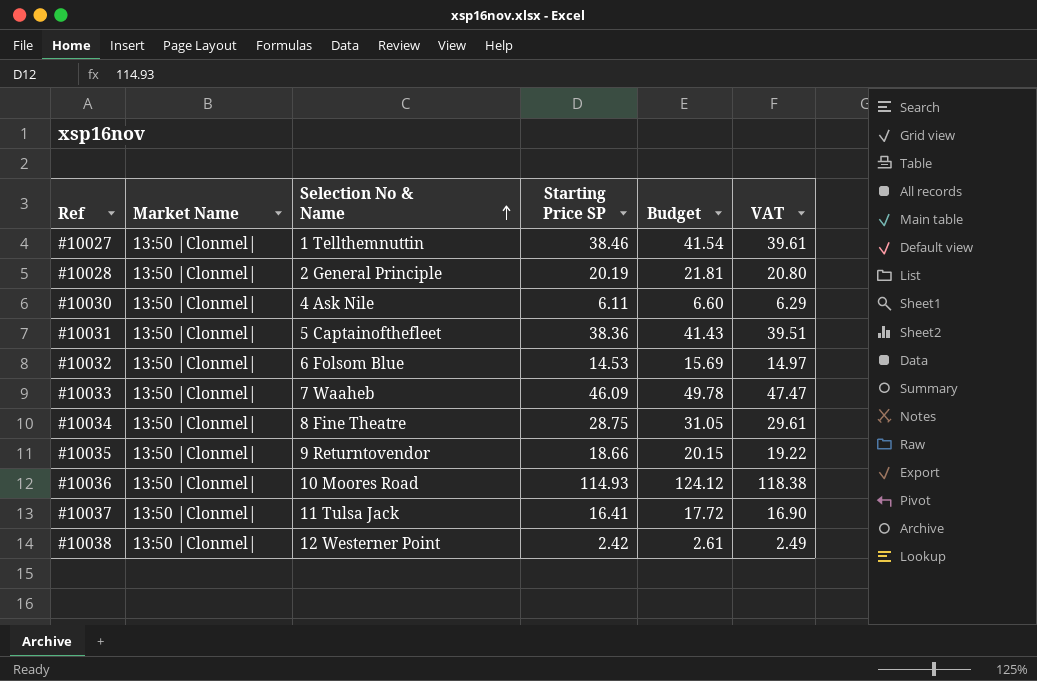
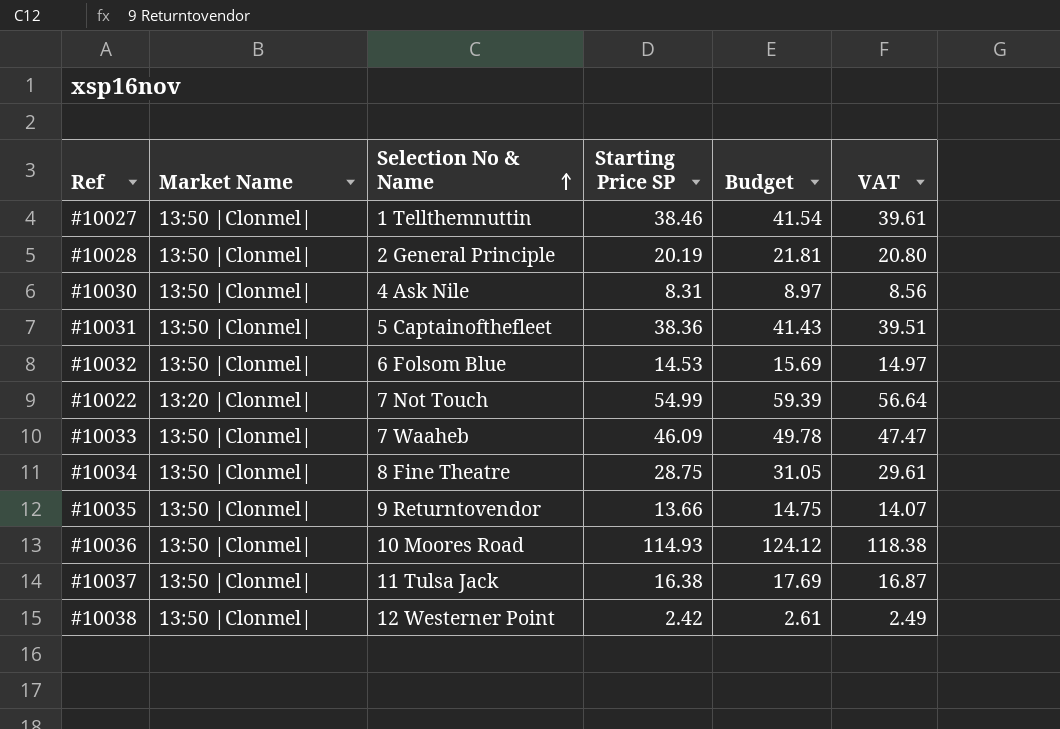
#10030 | Starting Price SP: 6.11 -> 8.31
#10030 | Budget: 6.60 -> 8.97
#10030 | VAT: 6.29 -> 8.56
row #10022: none -> 13:20 |Clonmel| | 7 Not Touch | 54.99 | 59.39 | 56.64
#10035 | Starting Price SP: 18.66 -> 13.66
#10035 | Budget: 20.15 -> 14.75
#10035 | VAT: 19.22 -> 14.07
#10037 | Starting Price SP: 16.41 -> 16.38
#10037 | Budget: 17.72 -> 17.69
#10037 | VAT: 16.90 -> 16.87

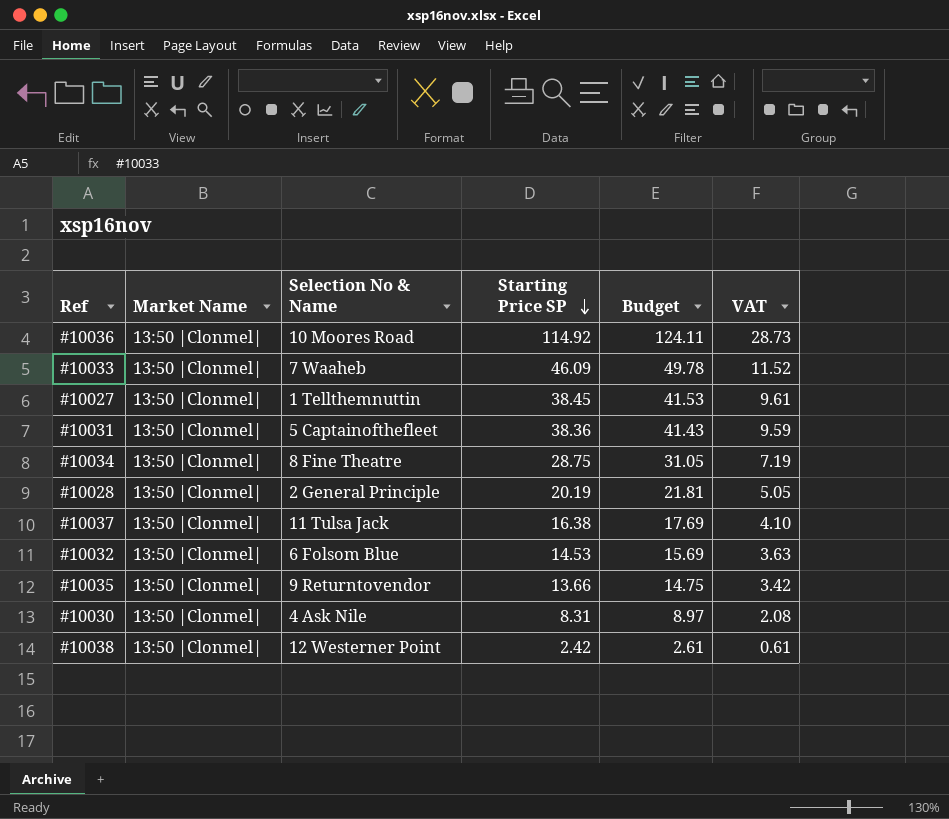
row order: Selection No & Name ascending -> Starting Price SP descending
column VAT | formula: [Starting Price SP] * 1.03 -> [Starting Price SP] * 0.25
row #10022: 13:20 |Clonmel| | 7 Not Touch | 54.99 | 59.39 | 56.64 -> none
#10036 | Starting Price SP: 114.93 -> 114.92
#10036 | Budget: 124.12 -> 124.11
#10027 | Starting Price SP: 38.46 -> 38.45
#10027 | Budget: 41.54 -> 41.53

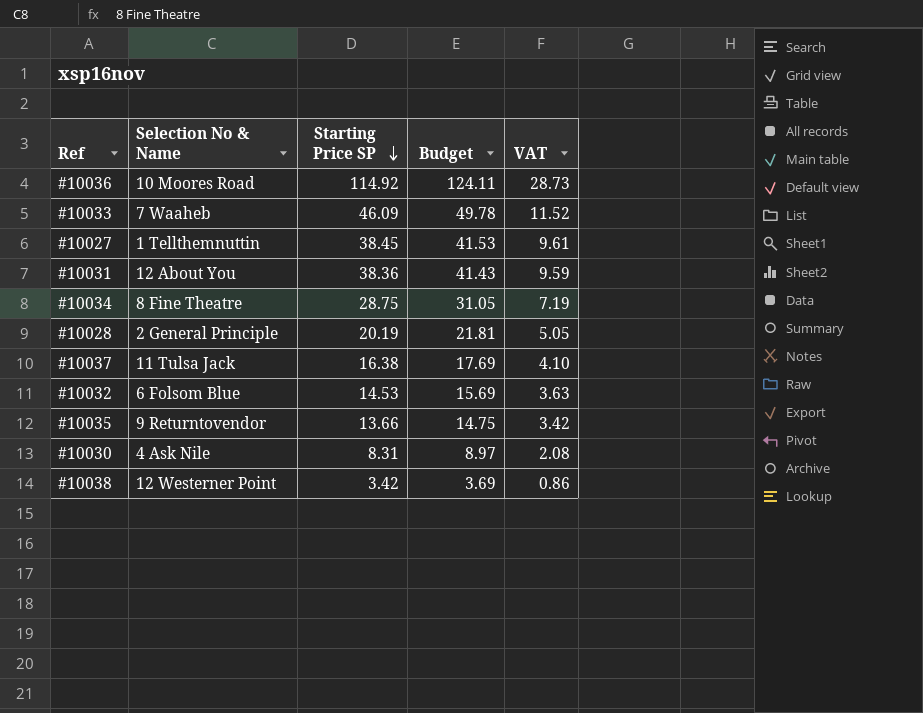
column Market Name | position: 2 -> none
#10031 | Selection No & Name: 5 Captainofthefleet -> 12 About You
#10038 | Starting Price SP: 2.42 -> 3.42
#10038 | Budget: 2.61 -> 3.69
#10038 | VAT: 0.61 -> 0.86

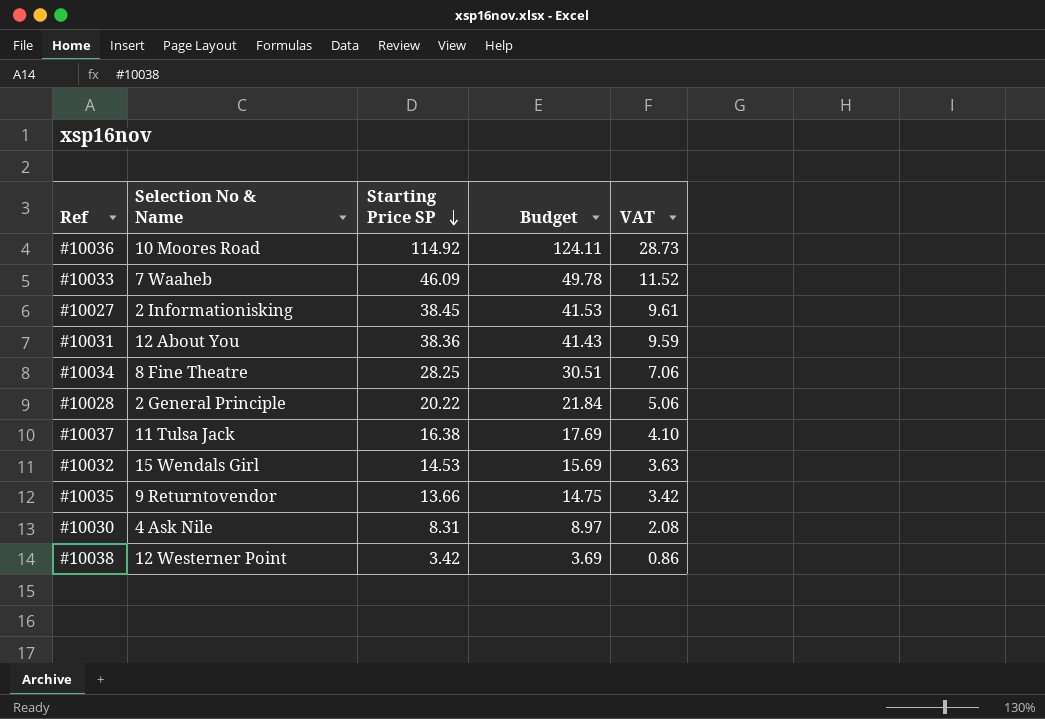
#10027 | Selection No & Name: 1 Tellthemnuttin -> 2 Informationisking
#10034 | Starting Price SP: 28.75 -> 28.25
#10034 | Budget: 31.05 -> 30.51
#10034 | VAT: 7.19 -> 7.06
#10028 | Starting Price SP: 20.19 -> 20.22
#10028 | Budget: 21.81 -> 21.84
#10028 | VAT: 5.05 -> 5.06
#10032 | Selection No & Name: 6 Folsom Blue -> 15 Wendals Girl

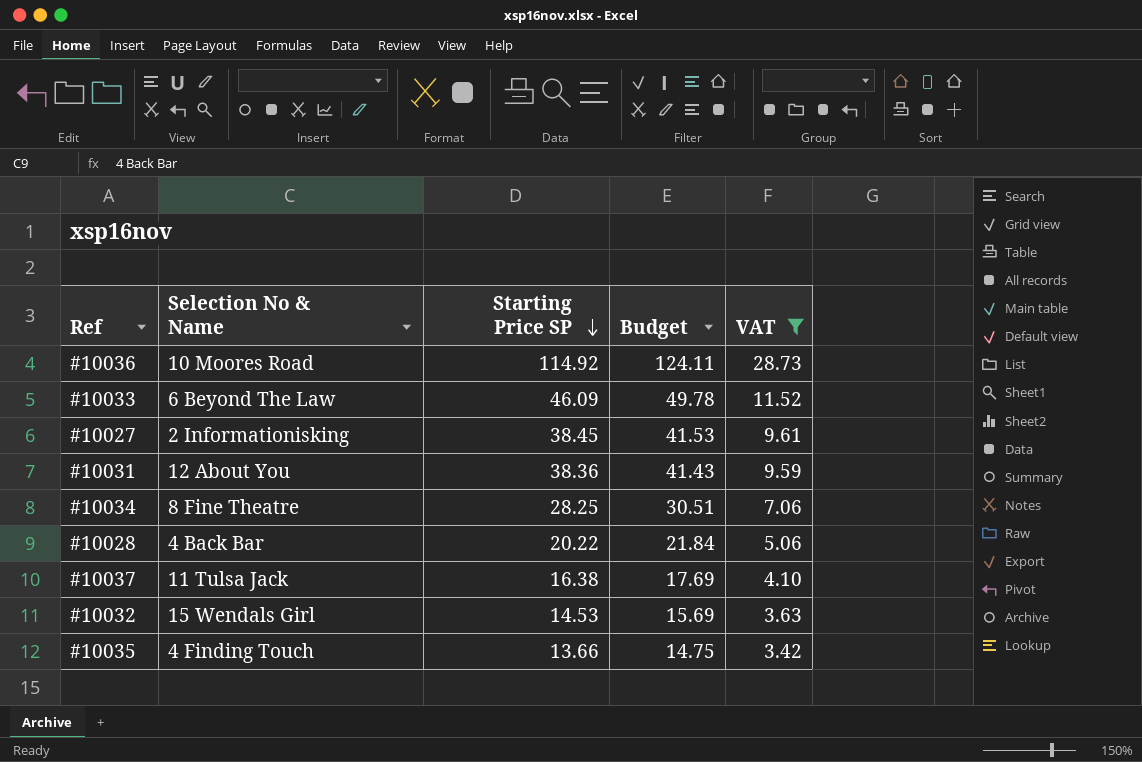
filter: none -> VAT >= 3.42
#10033 | Selection No & Name: 7 Waaheb -> 6 Beyond The Law
#10028 | Selection No & Name: 2 General Principle -> 4 Back Bar
#10035 | Selection No & Name: 9 Returntovendor -> 4 Finding Touch

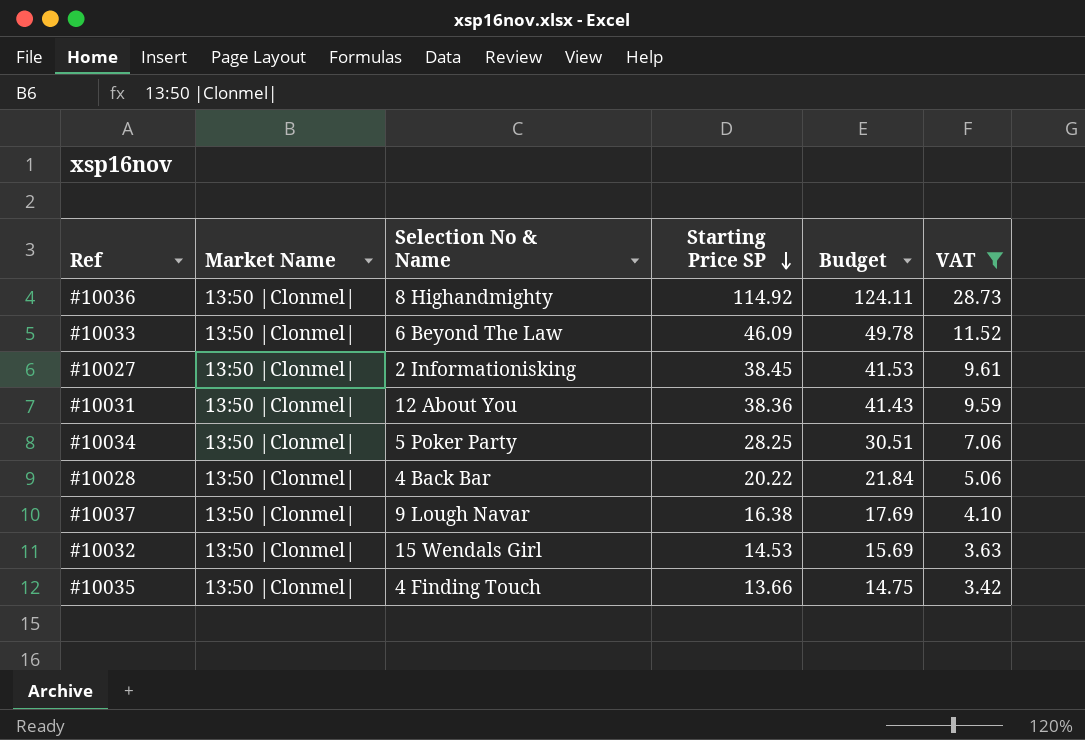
column Market Name | position: none -> 2
#10036 | Selection No & Name: 10 Moores Road -> 8 Highandmighty
#10034 | Selection No & Name: 8 Fine Theatre -> 5 Poker Party
#10037 | Selection No & Name: 11 Tulsa Jack -> 9 Lough Navar

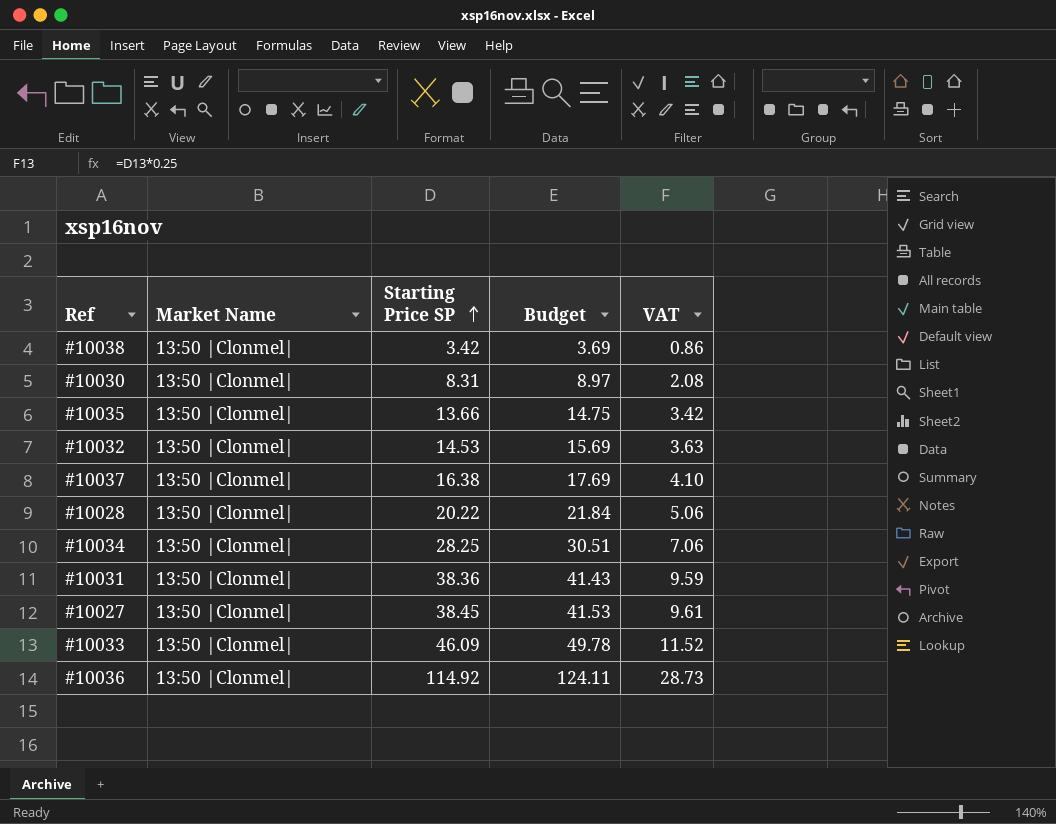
filter: VAT >= 3.42 -> none
row order: Starting Price SP descending -> Starting Price SP ascending
column Selection No & Name | position: 3 -> none

